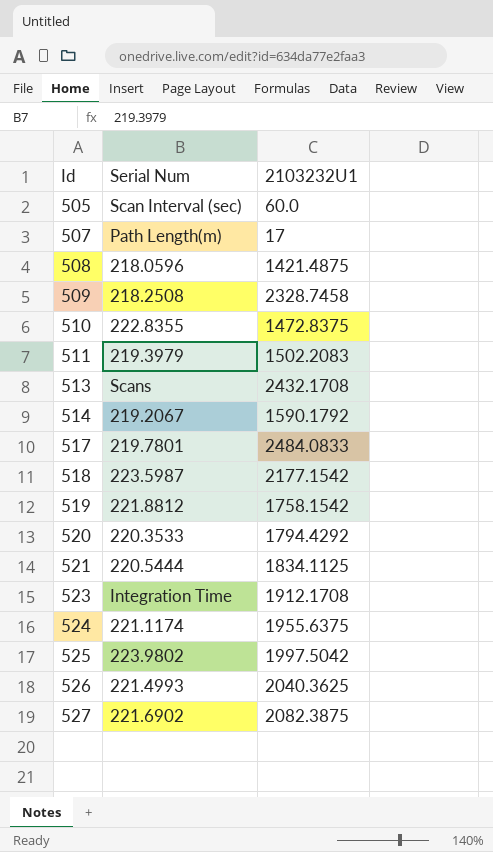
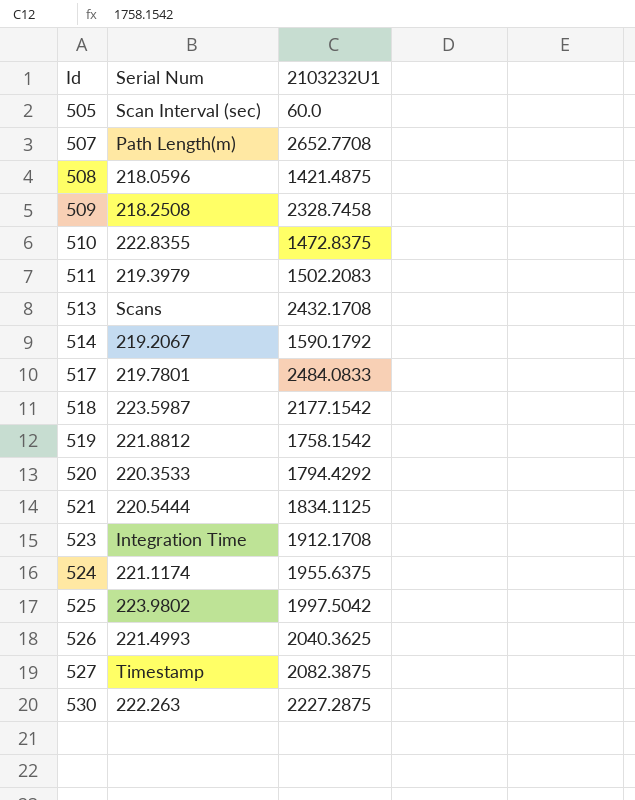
507 | 2103232U1: 17 -> 2652.7708
527 | Serial Num: 221.6902 -> Timestamp
row 530: none -> 222.263 | 2227.2875

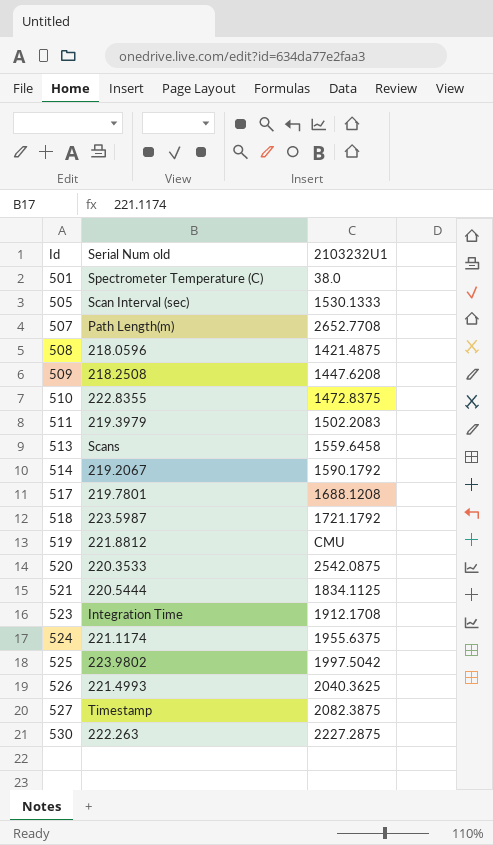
column name: Serial Num -> Serial Num old
row 501: none -> Spectrometer Temperature (C) | 38.0
505 | 2103232U1: 60.0 -> 1530.1333
509 | 2103232U1: 2328.7458 -> 1447.6208
513 | 2103232U1: 2432.1708 -> 1559.6458
517 | 2103232U1: 2484.0833 -> 1688.1208
518 | 2103232U1: 2177.1542 -> 1721.1792
519 | 2103232U1: 1758.1542 -> CMU
520 | 2103232U1: 1794.4292 -> 2542.0875

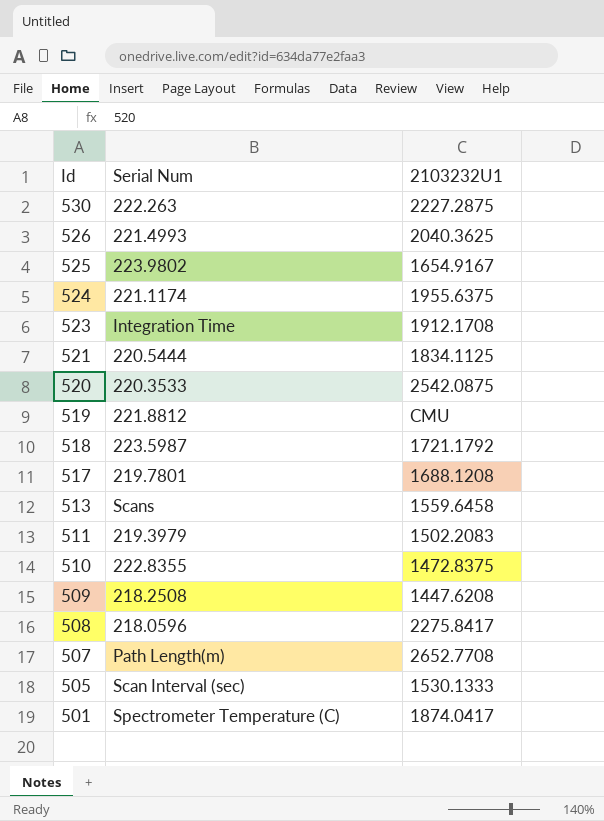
row order: Id ascending -> Id descending
column name: Serial Num old -> Serial Num
row 514: 219.2067 | 1590.1792 -> none
row 527: Timestamp | 2082.3875 -> none
525 | 2103232U1: 1997.5042 -> 1654.9167
508 | 2103232U1: 1421.4875 -> 2275.8417
501 | 2103232U1: 38.0 -> 1874.0417

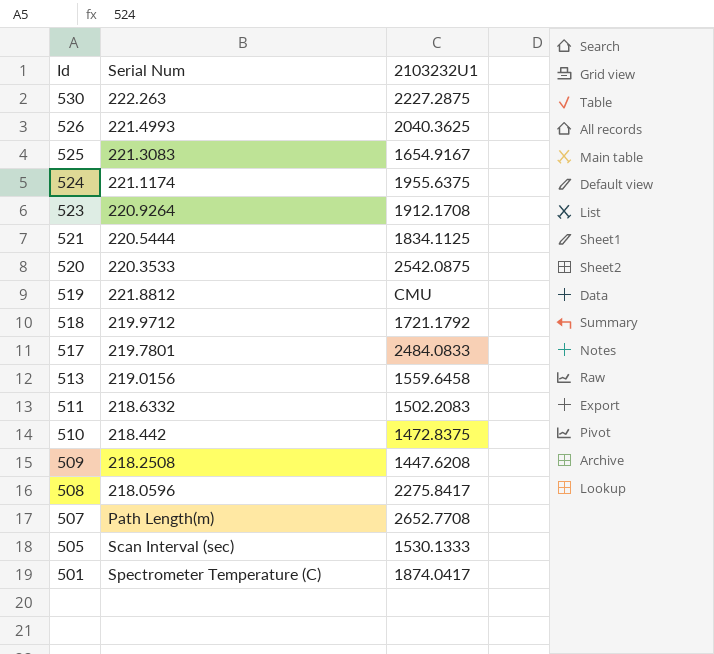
525 | Serial Num: 223.9802 -> 221.3083
523 | Serial Num: Integration Time -> 220.9264
518 | Serial Num: 223.5987 -> 219.9712
517 | 2103232U1: 1688.1208 -> 2484.0833
513 | Serial Num: Scans -> 219.0156
511 | Serial Num: 219.3979 -> 218.6332
510 | Serial Num: 222.8355 -> 218.442

